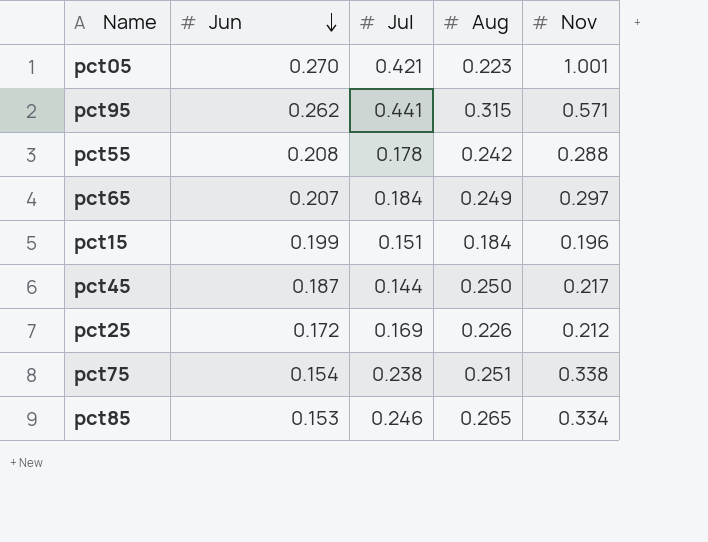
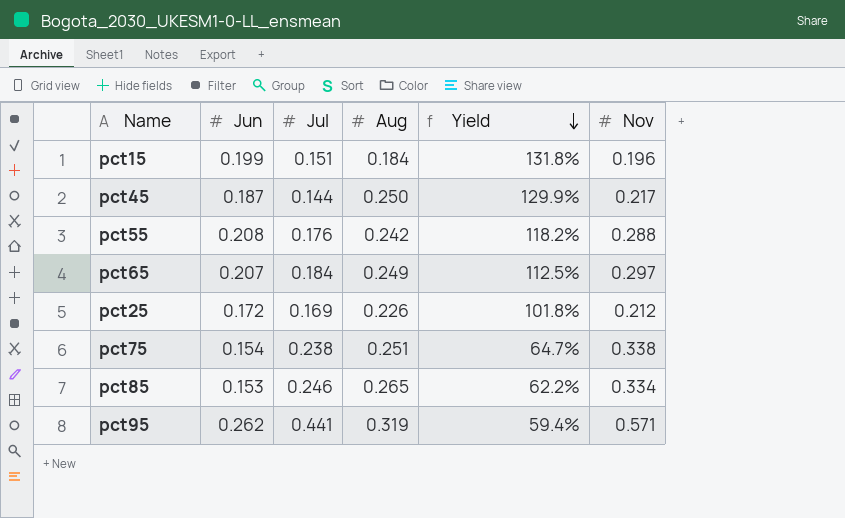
row order: Jun descending -> Yield descending
column Yield | formula: none -> [Jun] / [Jul]
row pct05: 0.270 | 0.421 | 0.223 | 1.001 -> none
pct55 | Jul: 0.178 -> 0.176
pct95 | Aug: 0.315 -> 0.319

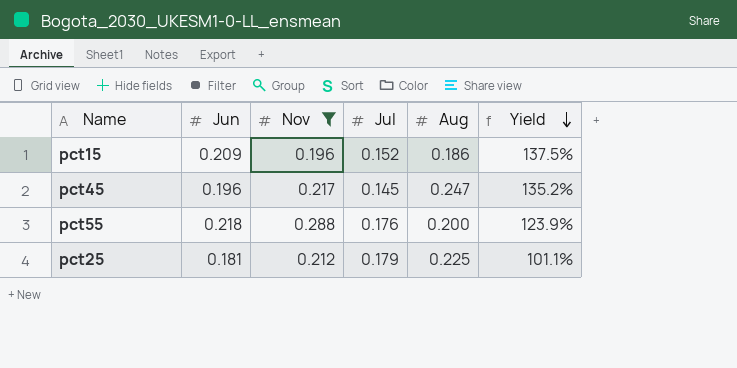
filter: none -> Nov <= 0.288
column Nov | position: 6 -> 3
pct15 | Jun: 0.199 -> 0.209
pct15 | Jul: 0.151 -> 0.152
pct15 | Aug: 0.184 -> 0.186
pct15 | Yield: 131.8% -> 137.5%
pct45 | Jun: 0.187 -> 0.196
pct45 | Jul: 0.144 -> 0.145
pct45 | Aug: 0.250 -> 0.247
pct45 | Yield: 129.9% -> 135.2%
pct55 | Jun: 0.208 -> 0.218
pct55 | Aug: 0.242 -> 0.200
pct55 | Yield: 118.2% -> 123.9%
pct25 | Jun: 0.172 -> 0.181
pct25 | Jul: 0.169 -> 0.179
pct25 | Aug: 0.226 -> 0.225
pct25 | Yield: 101.8% -> 101.1%

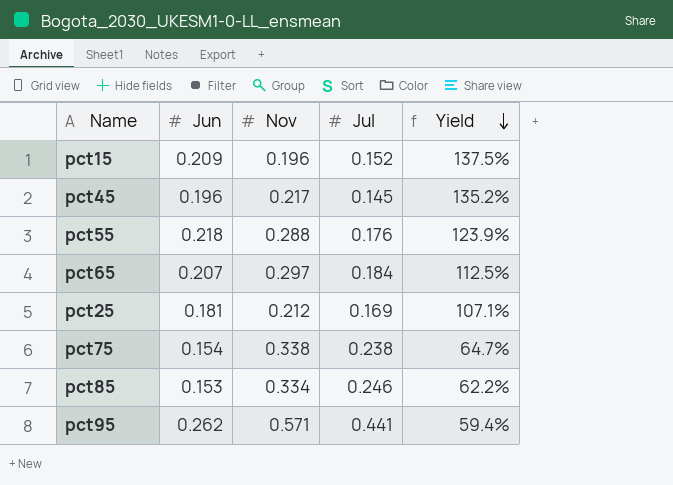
filter: Nov <= 0.288 -> none
column Aug | position: 5 -> none
pct25 | Jul: 0.179 -> 0.169
pct25 | Yield: 101.1% -> 107.1%

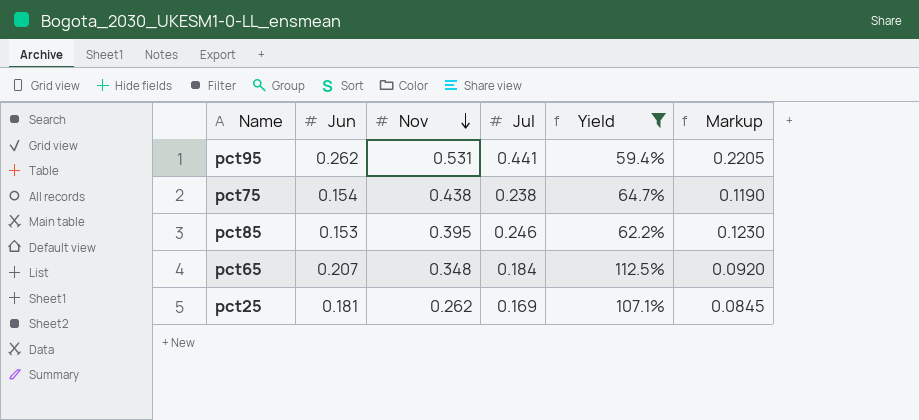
filter: none -> Yield <= 112.5%
row order: Yield descending -> Nov descending
column Markup | formula: none -> [Jul] * 0.5
pct95 | Nov: 0.571 -> 0.531
pct75 | Nov: 0.338 -> 0.438
pct85 | Nov: 0.334 -> 0.395
pct65 | Nov: 0.297 -> 0.348
pct25 | Nov: 0.212 -> 0.262

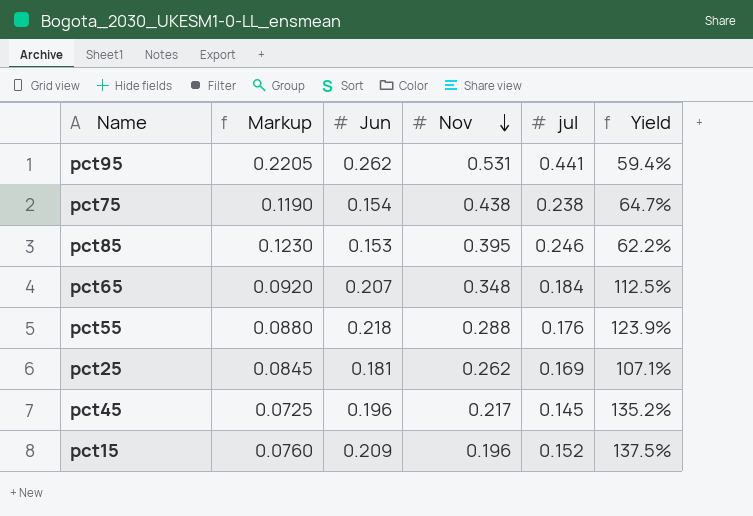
filter: Yield <= 112.5% -> none
column Markup | position: 6 -> 2
column name: Jul -> jul

